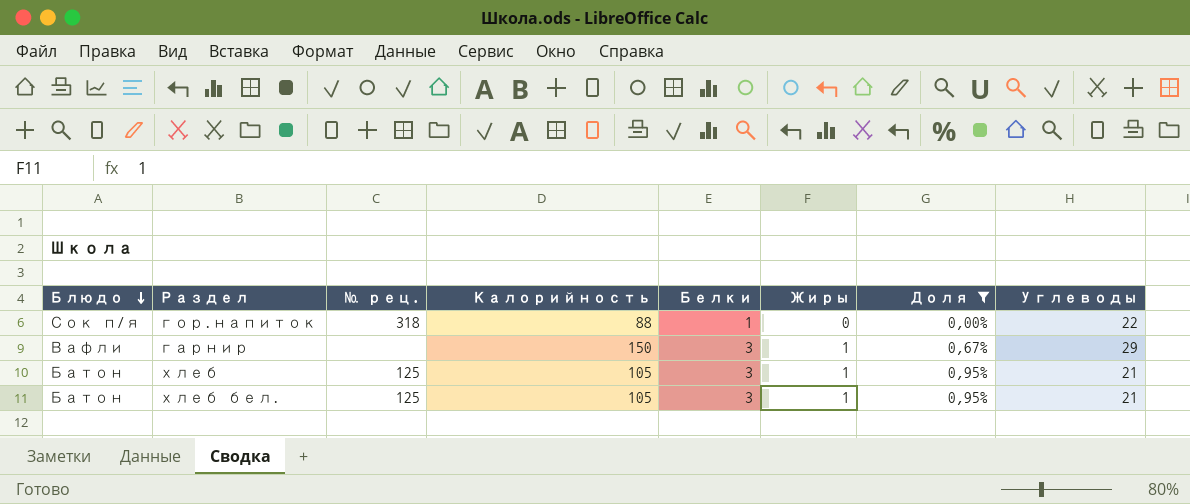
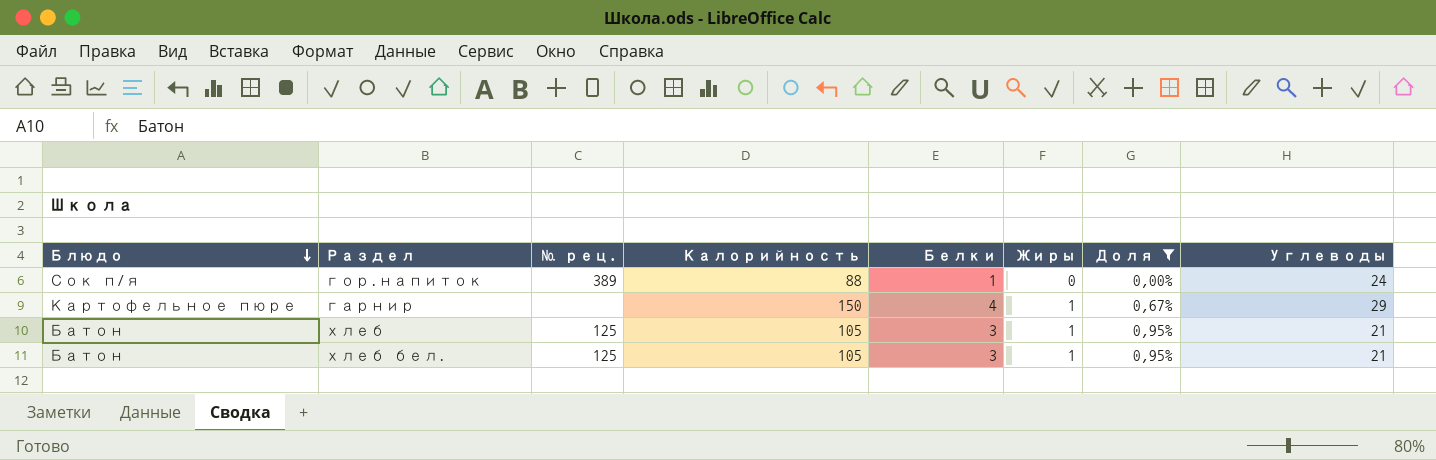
гор.напиток | № рец.: 318 -> 389
гор.напиток | Углеводы: 22 -> 24
гарнир | Блюдо: Вафли -> Картофельное пюре
гарнир | Белки: 3 -> 4

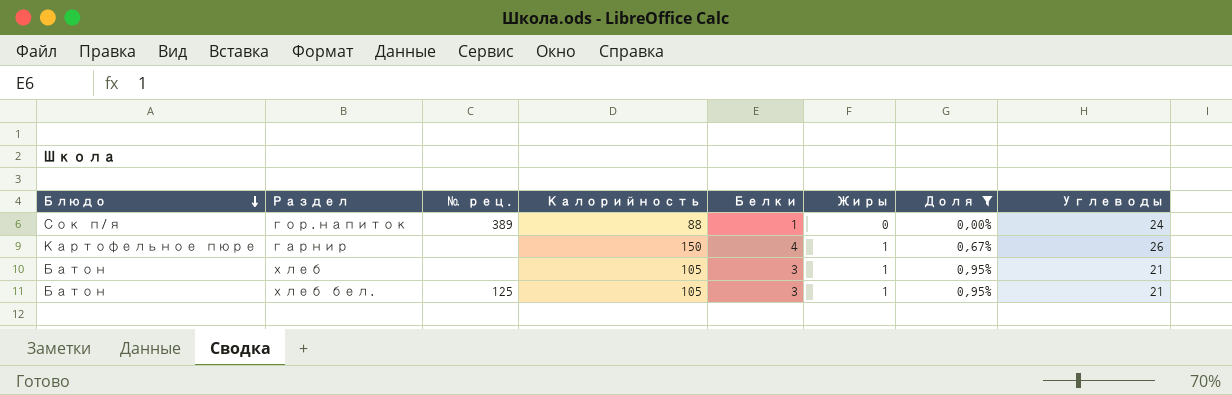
гарнир | Углеводы: 29 -> 26
хлеб | № рец.: 125 -> none

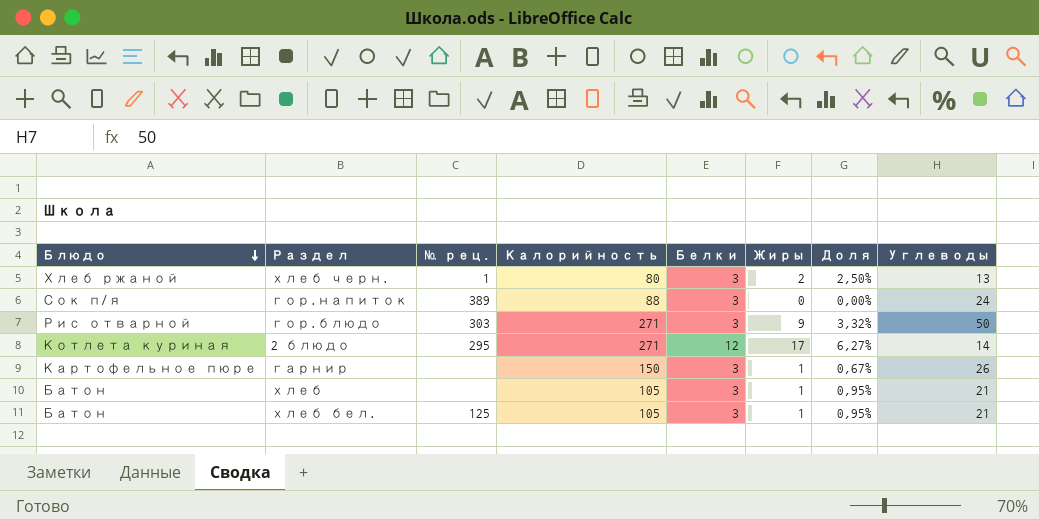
filter: Доля <= 0,95% -> none
гор.напиток | Белки: 1 -> 3
гарнир | Белки: 4 -> 3

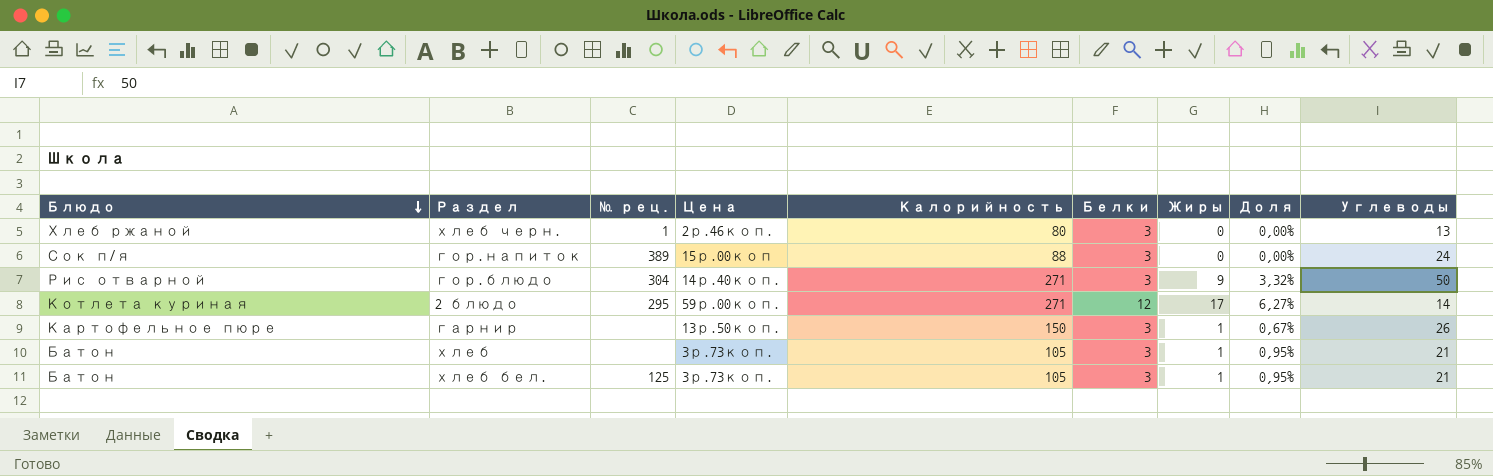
column Цена | position: none -> 4
хлеб черн. | Жиры: 2 -> 0
хлеб черн. | Доля: 2,50% -> 0,00%
гор.блюдо | № рец.: 303 -> 304

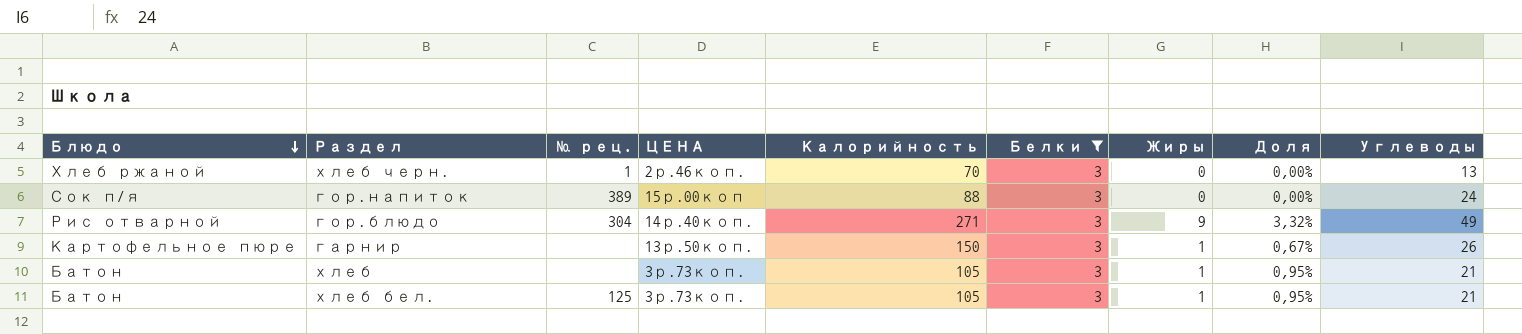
filter: none -> Белки = 3
column name: Цена -> ЦЕНА
хлеб черн. | Калорийность: 80 -> 70
гор.блюдо | Углеводы: 50 -> 49

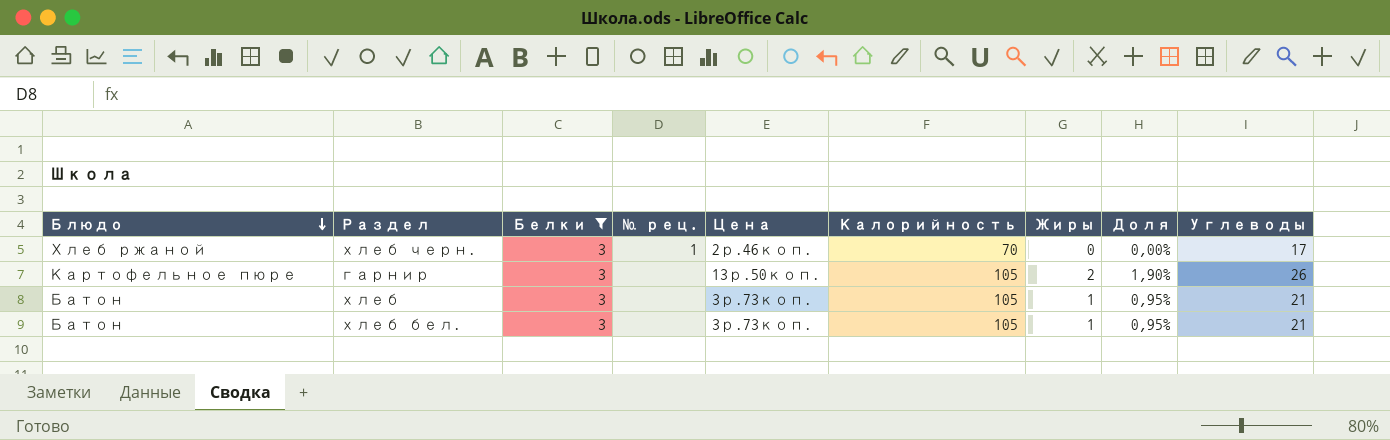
column Белки | position: 6 -> 3
column name: ЦЕНА -> Цена
row гор.напиток: Сок п/я | 389 | 15р.00коп | 88 | 3 | 0 | 0,00% | 24 -> none
row гор.блюдо: Рис отварной | 304 | 14р.40коп. | 271 | 3 | 9 | 3,32% | 49 -> none
хлеб черн. | Углеводы: 13 -> 17
гарнир | Калорийность: 150 -> 105
гарнир | Жиры: 1 -> 2
гарнир | Доля: 0,67% -> 1,90%
хлеб бел. | № рец.: 125 -> none

